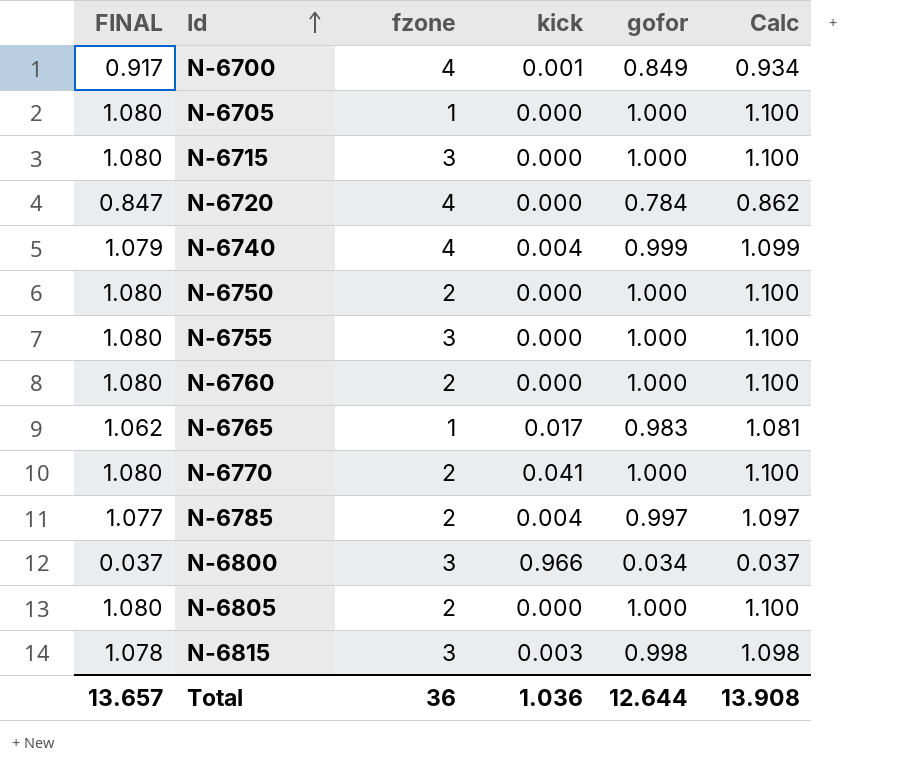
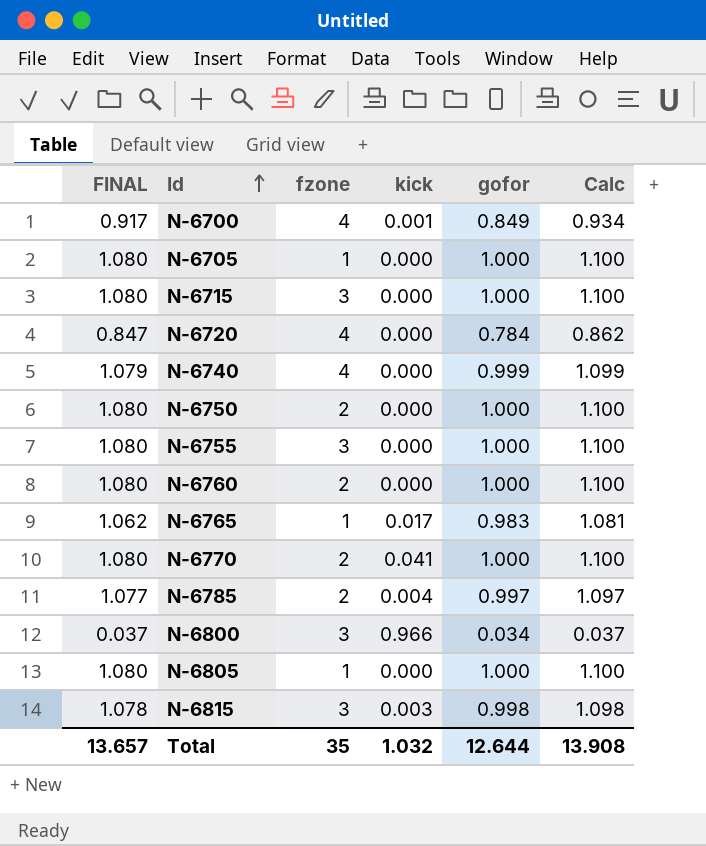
N-6740 | kick: 0.004 -> 0.000
N-6805 | fzone: 2 -> 1
Total | fzone: 36 -> 35
Total | kick: 1.036 -> 1.032

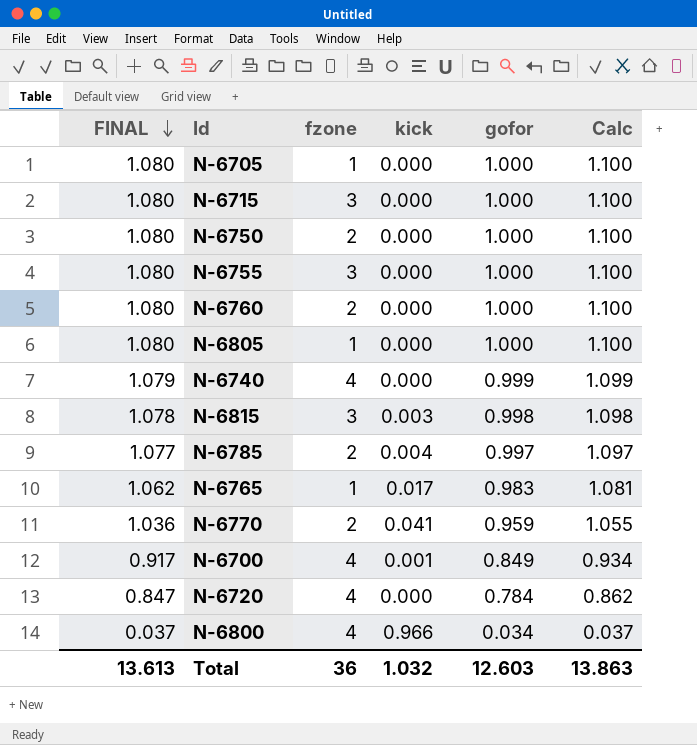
row order: Id ascending -> FINAL descending
N-6770 | FINAL: 1.080 -> 1.036
N-6770 | gofor: 1.000 -> 0.959
N-6770 | Calc: 1.100 -> 1.055
N-6800 | fzone: 3 -> 4
Total | FINAL: 13.657 -> 13.613
Total | fzone: 35 -> 36
Total | gofor: 12.644 -> 12.603
Total | Calc: 13.908 -> 13.863

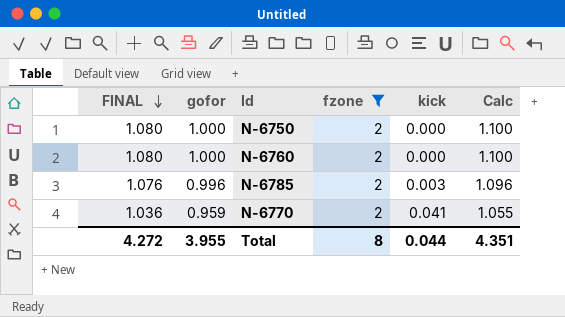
filter: none -> fzone = 2
column gofor | position: 5 -> 2
N-6785 | FINAL: 1.077 -> 1.076
N-6785 | gofor: 0.997 -> 0.996
N-6785 | kick: 0.004 -> 0.003
N-6785 | Calc: 1.097 -> 1.096
Total | FINAL: 13.613 -> 4.272
Total | gofor: 12.603 -> 3.955
Total | fzone: 36 -> 8
Total | kick: 1.032 -> 0.044
Total | Calc: 13.863 -> 4.351

